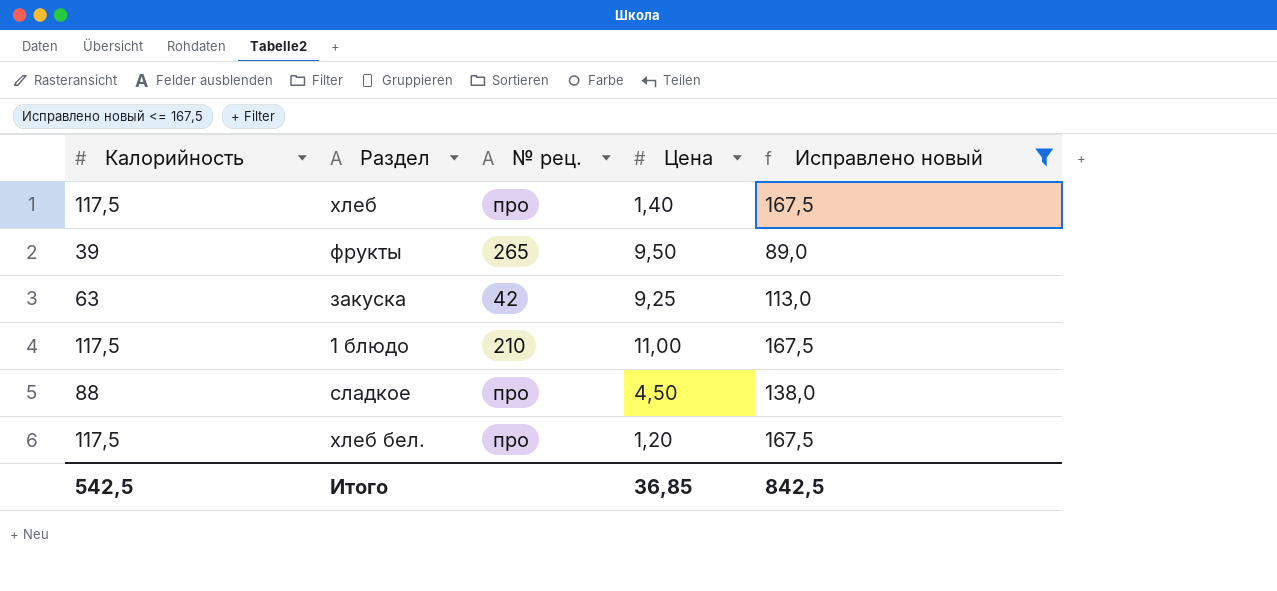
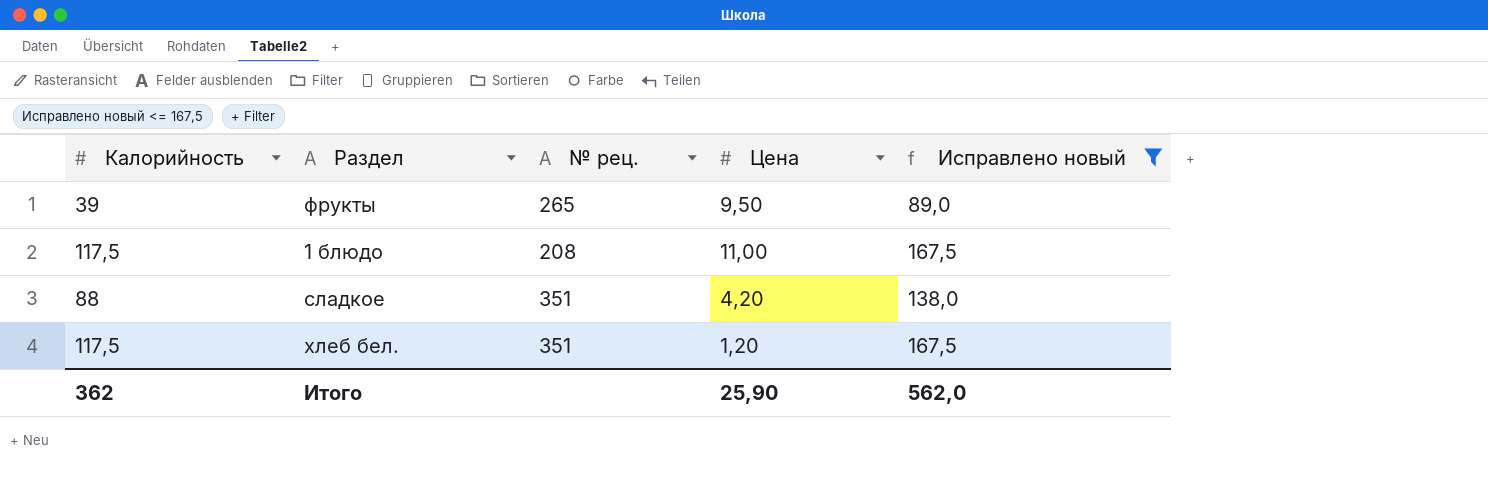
row хлеб: 117,5 | про | 1,40 | 167,5 -> none
row закуска: 63 | 42 | 9,25 | 113,0 -> none
1 блюдо | № рец.: 210 -> 208
сладкое | № рец.: про -> 351
сладкое | Цена: 4,50 -> 4,20
хлеб бел. | № рец.: про -> 351
Итого | Калорийность: 542,5 -> 362
Итого | Цена: 36,85 -> 25,90
Итого | Исправлено новый: 842,5 -> 562,0

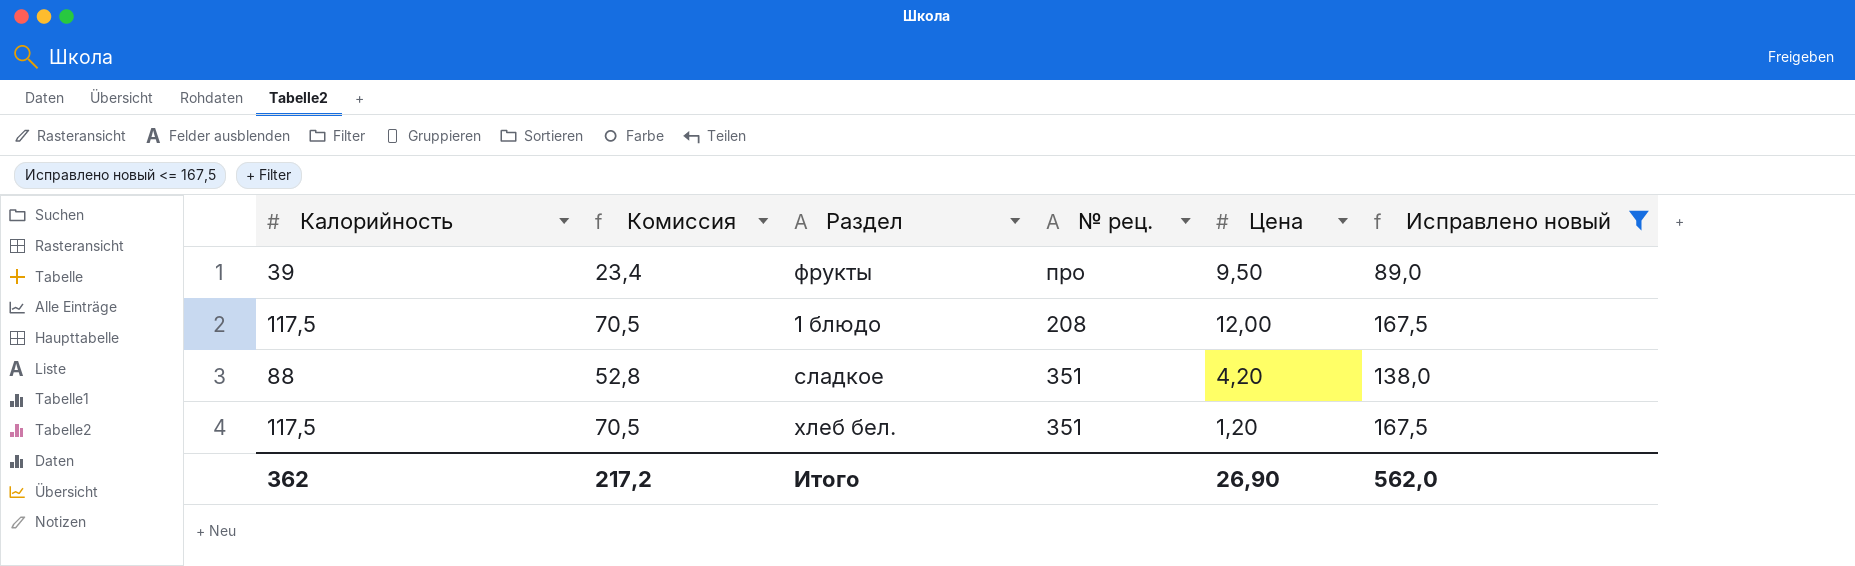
column Комиссия | formula: none -> [Калорийность] * 0,6
фрукты | № рец.: 265 -> про
1 блюдо | Цена: 11,00 -> 12,00
Итого | Цена: 25,90 -> 26,90

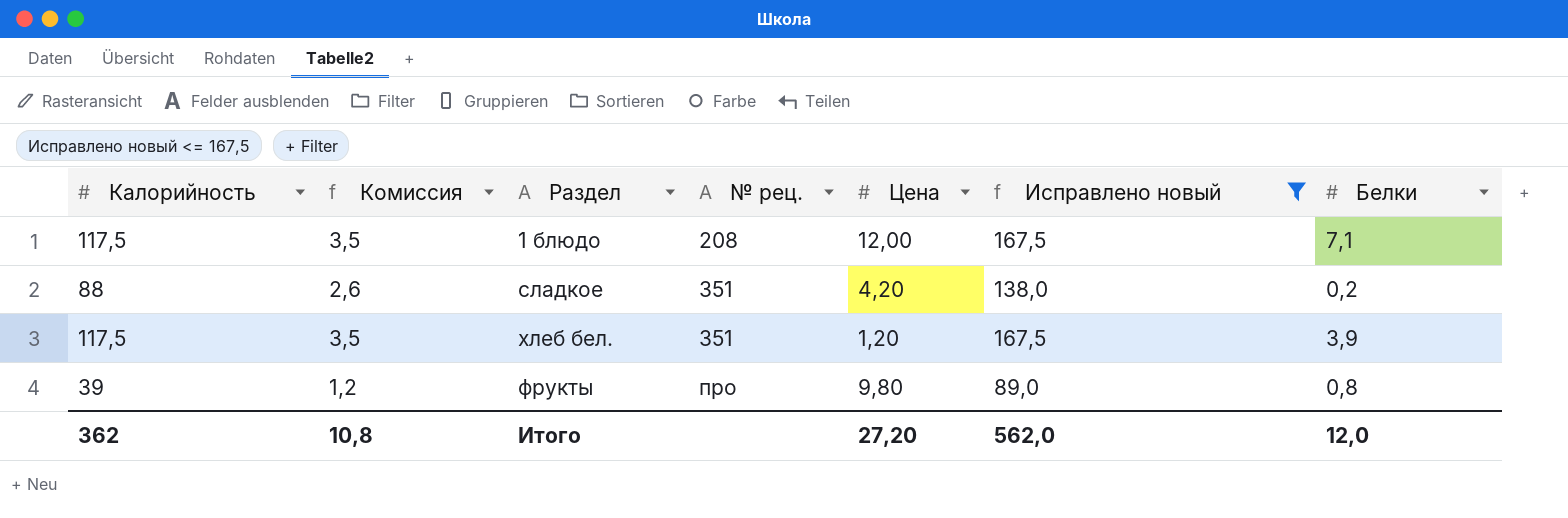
row order: none -> № рец. ascending
column Комиссия | formula: [Калорийность] * 0,6 -> [Калорийность] * 0,03
column Белки | position: none -> 7
фрукты | Цена: 9,50 -> 9,80
Итого | Комиссия: 217,2 -> 10,8
Итого | Цена: 26,90 -> 27,20

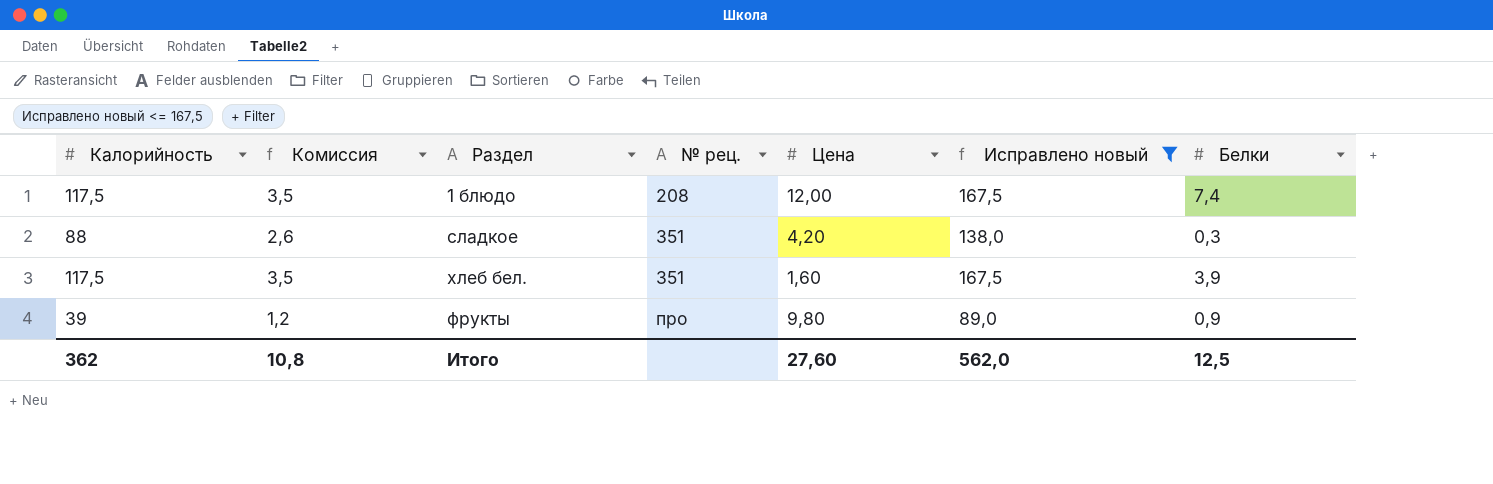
1 блюдо | Белки: 7,1 -> 7,4
сладкое | Белки: 0,2 -> 0,3
хлеб бел. | Цена: 1,20 -> 1,60
фрукты | Белки: 0,8 -> 0,9
Итого | Цена: 27,20 -> 27,60
Итого | Белки: 12,0 -> 12,5

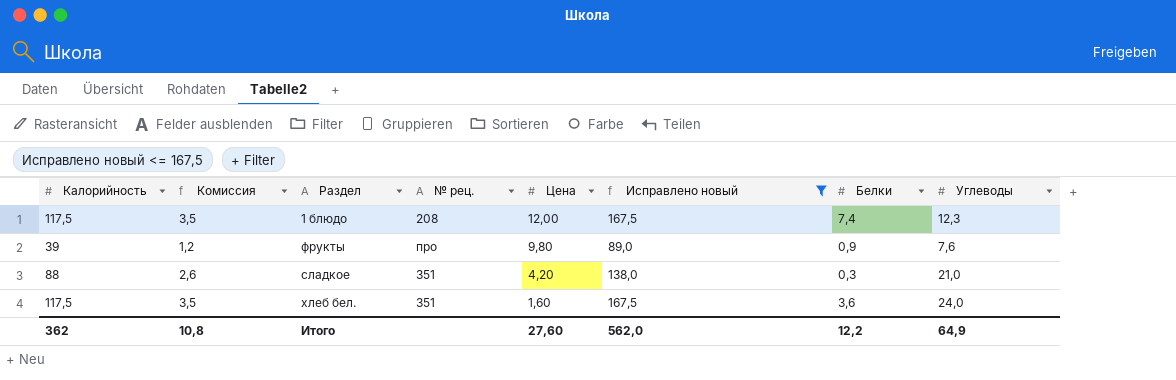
row order: № рец. ascending -> Цена descending
column Углеводы | position: none -> 8
хлеб бел. | Белки: 3,9 -> 3,6
Итого | Белки: 12,5 -> 12,2

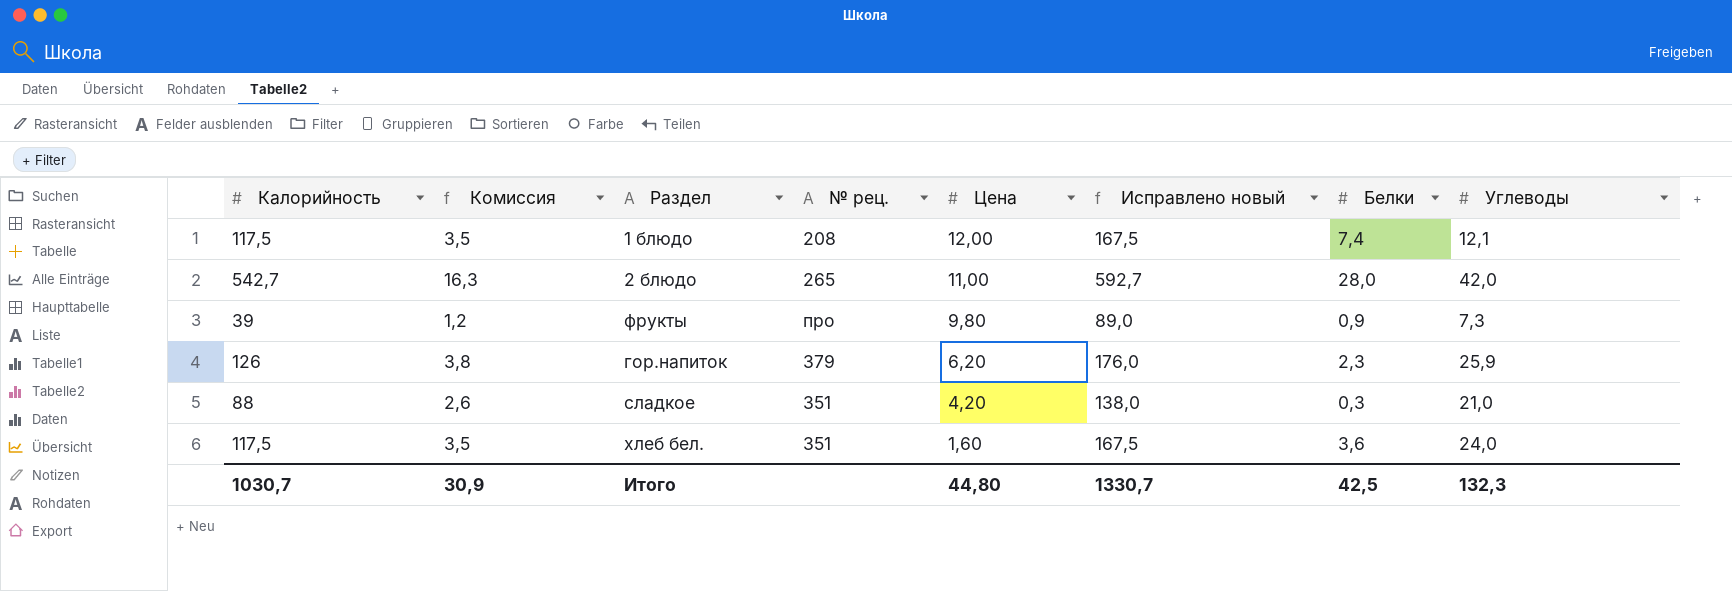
filter: Исправлено новый <= 167,5 -> none
1 блюдо | Углеводы: 12,3 -> 12,1
фрукты | Углеводы: 7,6 -> 7,3
Итого | Калорийность: 362 -> 1030,7
Итого | Комиссия: 10,8 -> 30,9
Итого | Цена: 27,60 -> 44,80
Итого | Исправлено новый: 562,0 -> 1330,7
Итого | Белки: 12,2 -> 42,5
Итого | Углеводы: 64,9 -> 132,3

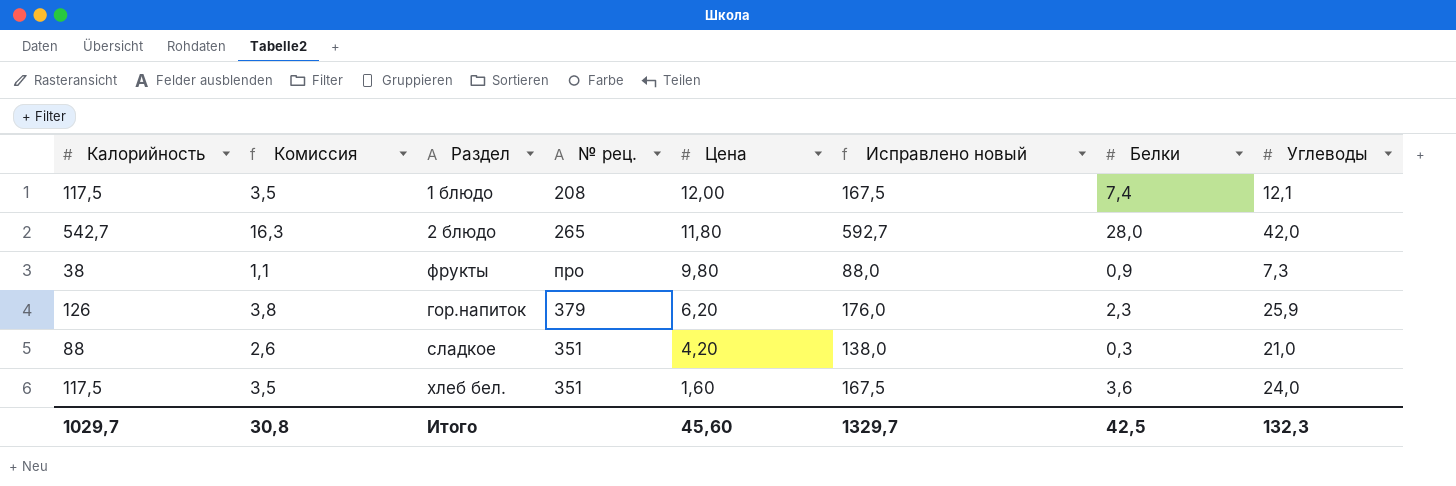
2 блюдо | Цена: 11,00 -> 11,80
фрукты | Калорийность: 39 -> 38
фрукты | Комиссия: 1,2 -> 1,1
фрукты | Исправлено новый: 89,0 -> 88,0
Итого | Калорийность: 1030,7 -> 1029,7
Итого | Комиссия: 30,9 -> 30,8
Итого | Цена: 44,80 -> 45,60
Итого | Исправлено новый: 1330,7 -> 1329,7

